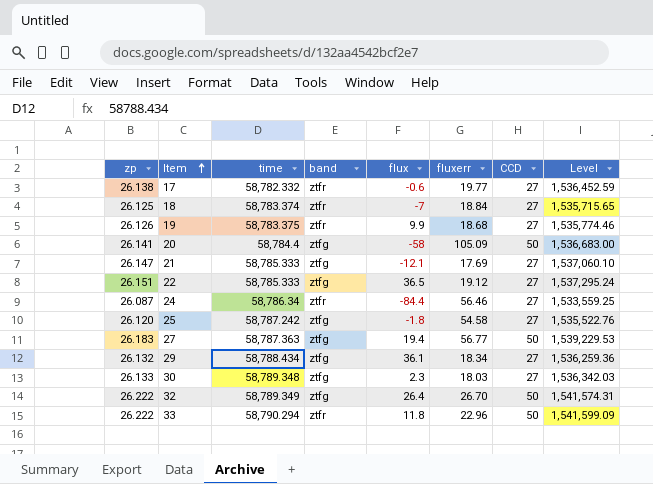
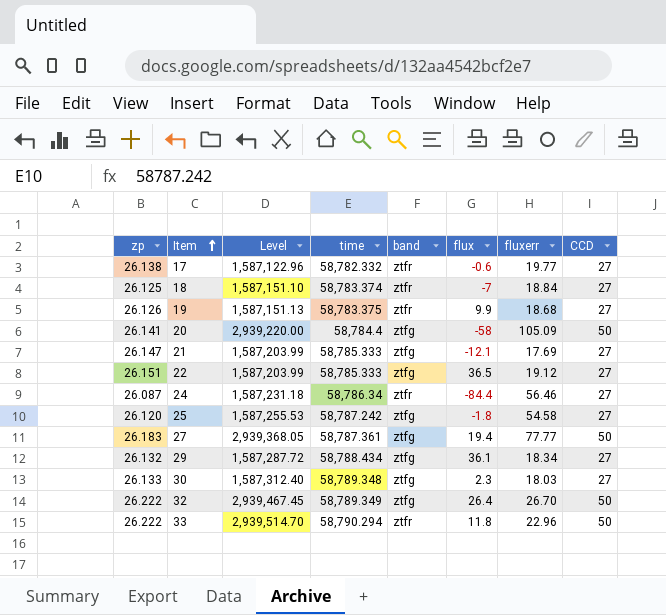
column Level | formula: [zp] * [time] -> [time] * [CCD]
column Level | position: 8 -> 3
27 | time: 58,787.363 -> 58,787.361
27 | fluxerr: 56.77 -> 77.77

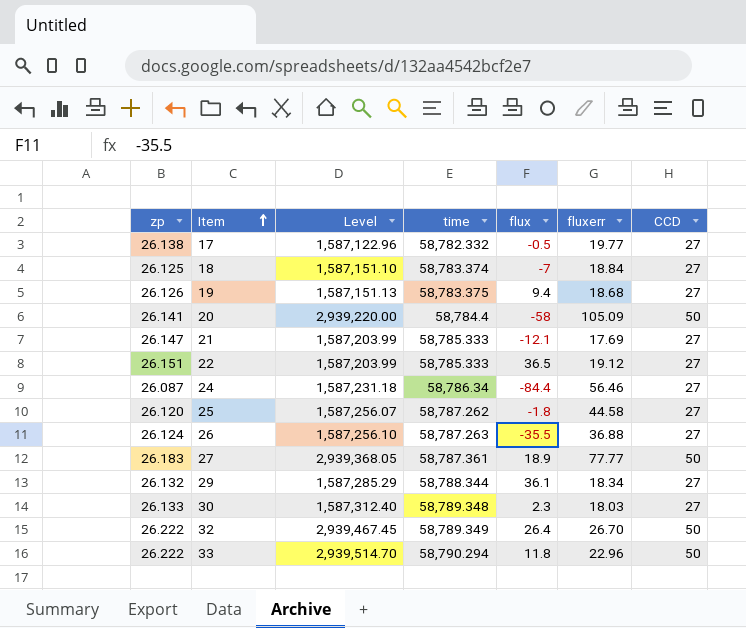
column band | position: 5 -> none
17 | flux: -0.6 -> -0.5
19 | flux: 9.9 -> 9.4
25 | Level: 1,587,255.53 -> 1,587,256.07
25 | time: 58,787.242 -> 58,787.262
25 | fluxerr: 54.58 -> 44.58
row 26: none -> 26.124 | 1,587,256.10 | 58,787.263 | -35.5 | 36.88 | 27
27 | flux: 19.4 -> 18.9
29 | Level: 1,587,287.72 -> 1,587,285.29
29 | time: 58,788.434 -> 58,788.344

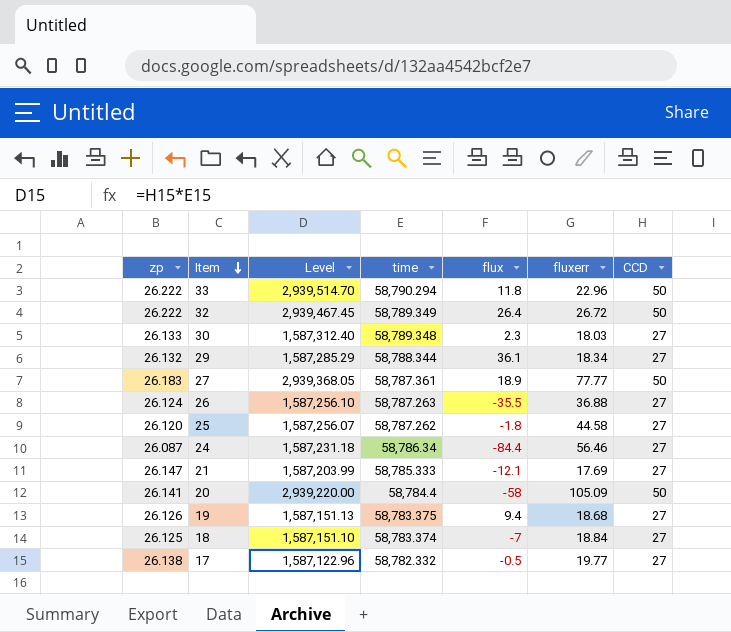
row order: Item ascending -> Item descending
row 22: 26.151 | 1,587,203.99 | 58,785.333 | 36.5 | 19.12 | 27 -> none
32 | fluxerr: 26.70 -> 26.72

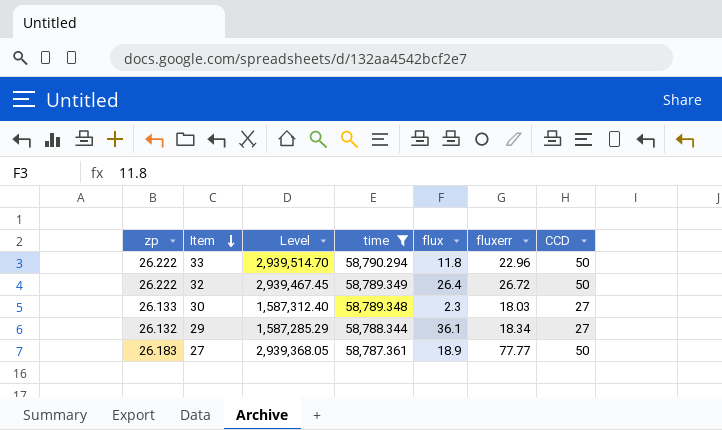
filter: none -> time >= 58,787.361

